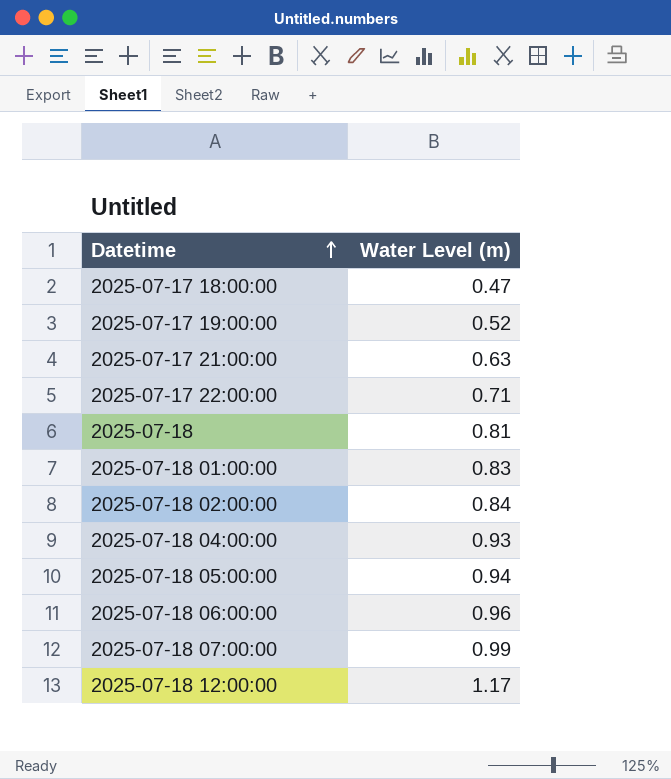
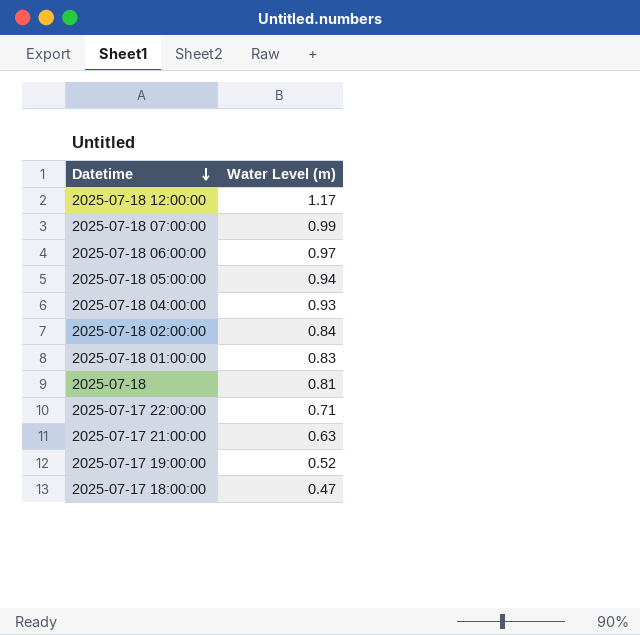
row order: Datetime ascending -> Datetime descending
2025-07-18 06:00:00 | Water Level (m): 0.96 -> 0.97

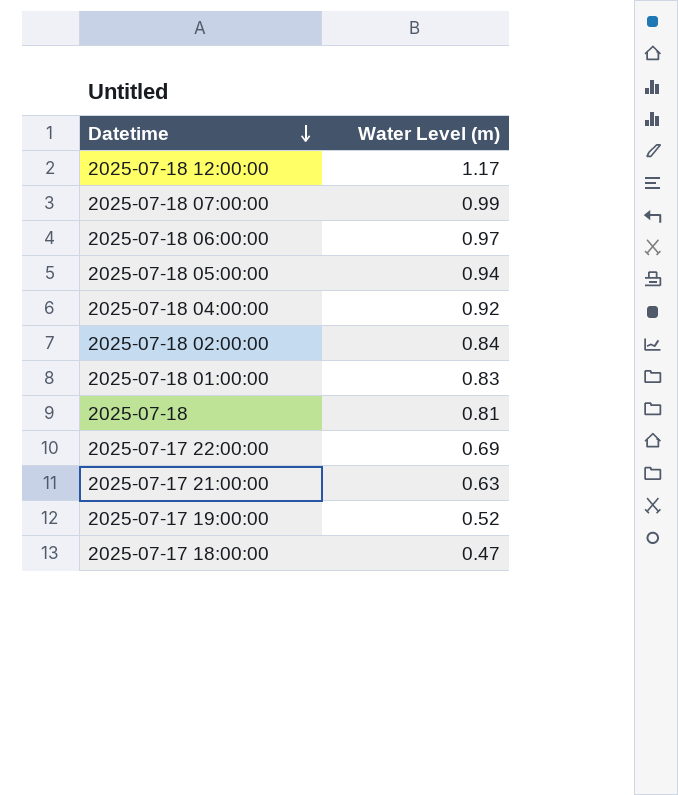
2025-07-18 04:00:00 | Water Level (m): 0.93 -> 0.92
2025-07-17 22:00:00 | Water Level (m): 0.71 -> 0.69

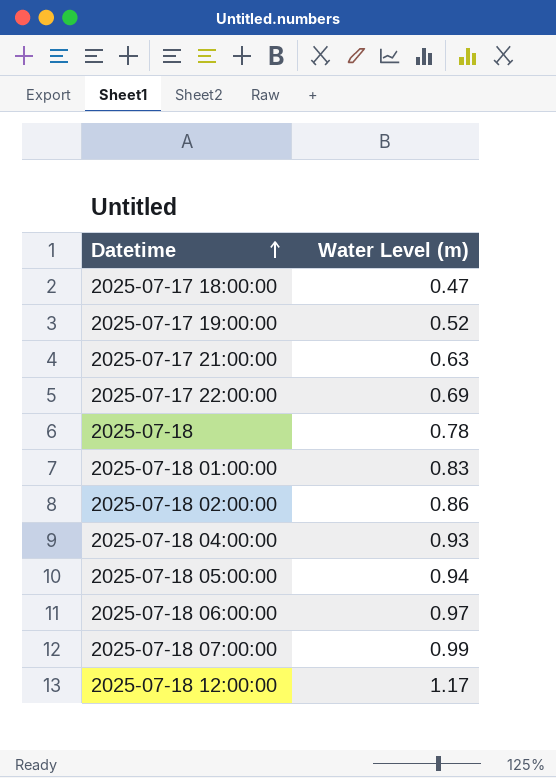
row order: Datetime descending -> Datetime ascending
2025-07-18 | Water Level (m): 0.81 -> 0.78
2025-07-18 02:00:00 | Water Level (m): 0.84 -> 0.86
2025-07-18 04:00:00 | Water Level (m): 0.92 -> 0.93

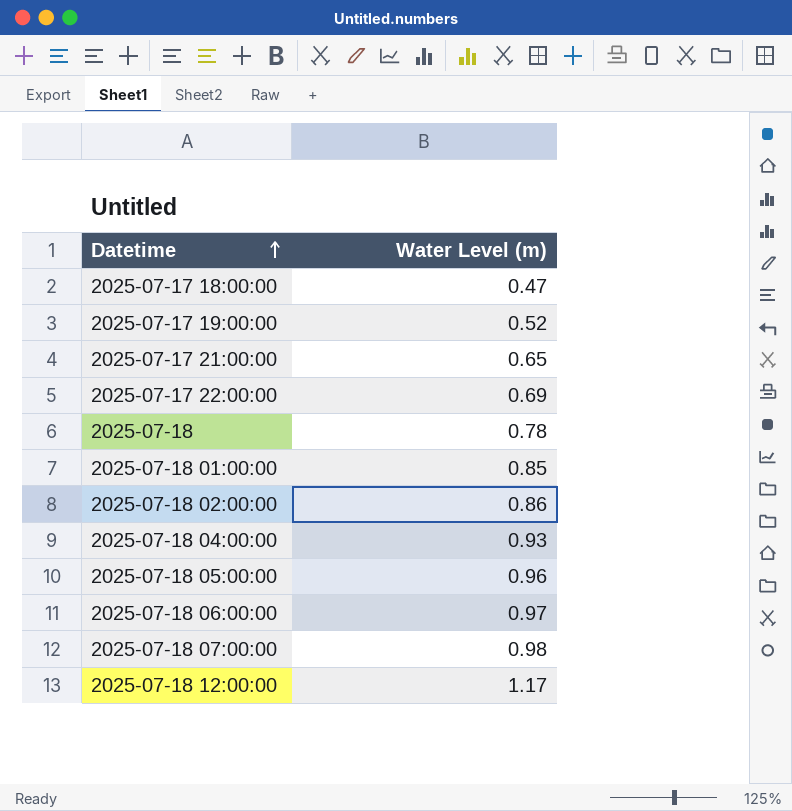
2025-07-17 21:00:00 | Water Level (m): 0.63 -> 0.65
2025-07-18 01:00:00 | Water Level (m): 0.83 -> 0.85
2025-07-18 05:00:00 | Water Level (m): 0.94 -> 0.96
2025-07-18 07:00:00 | Water Level (m): 0.99 -> 0.98

